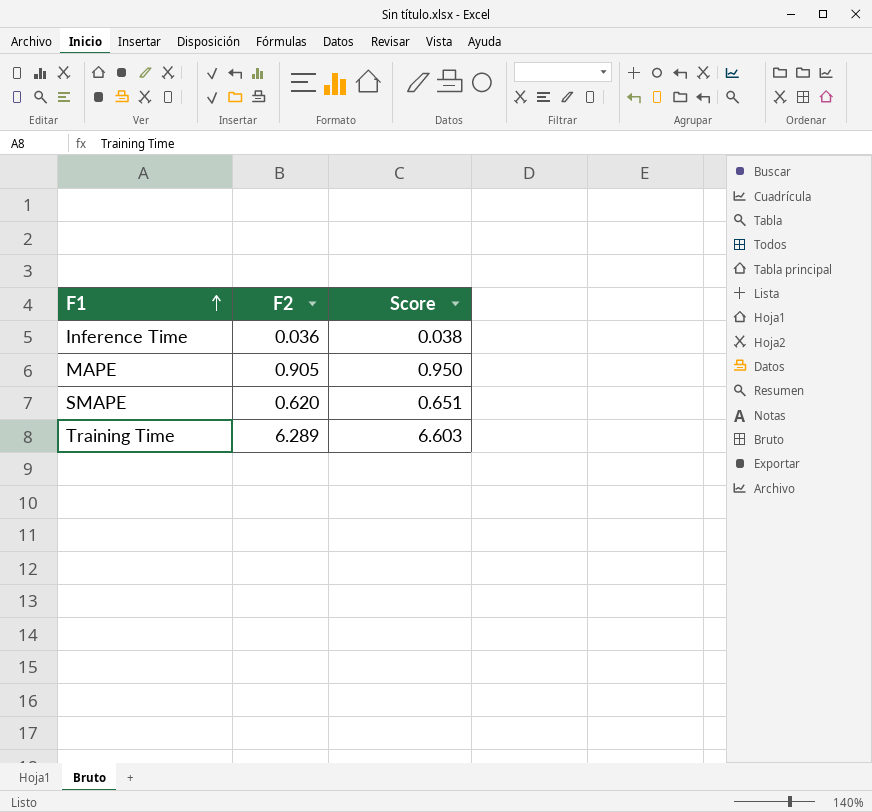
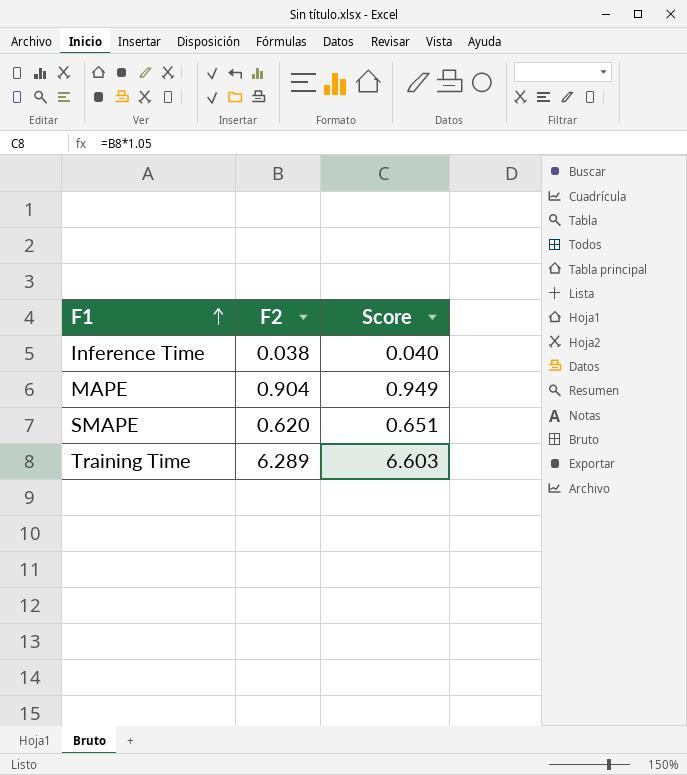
Inference Time | F2: 0.036 -> 0.038
Inference Time | Score: 0.038 -> 0.040
MAPE | F2: 0.905 -> 0.904
MAPE | Score: 0.950 -> 0.949

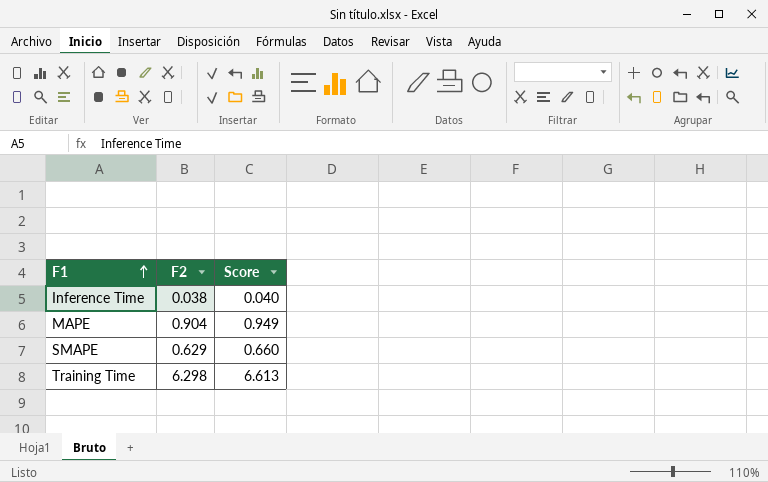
SMAPE | F2: 0.620 -> 0.629
SMAPE | Score: 0.651 -> 0.660
Training Time | F2: 6.289 -> 6.298
Training Time | Score: 6.603 -> 6.613

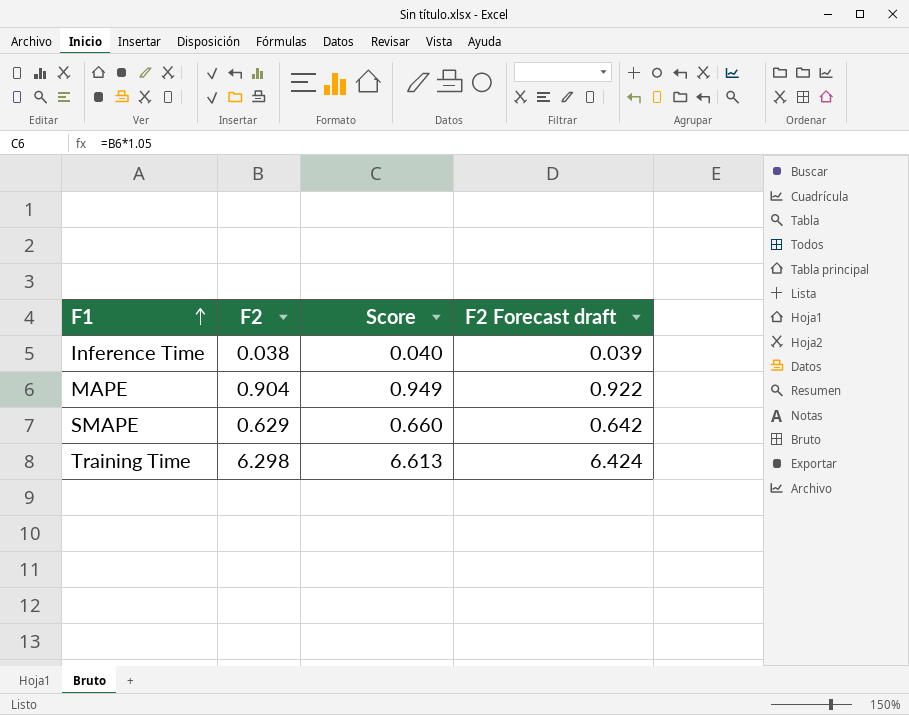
column F2 Forecast draft | formula: none -> [F2] * 1.02

